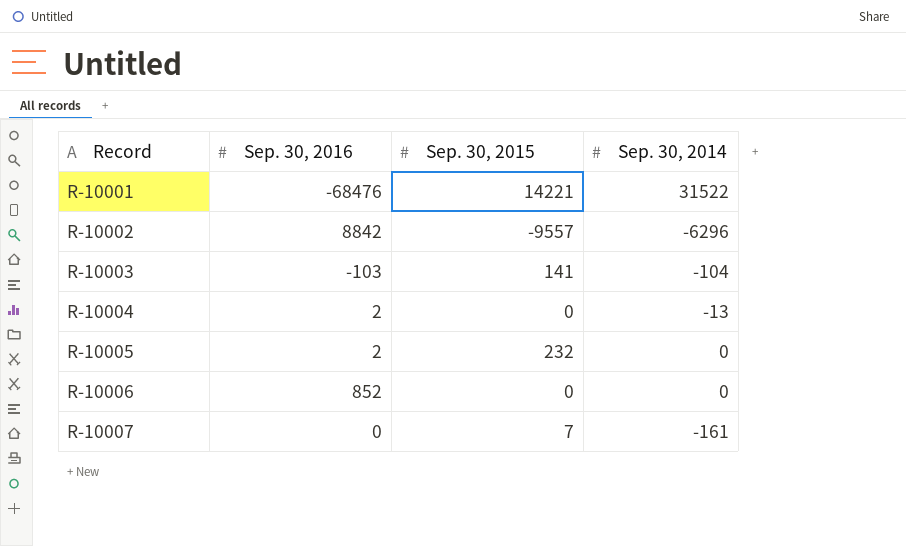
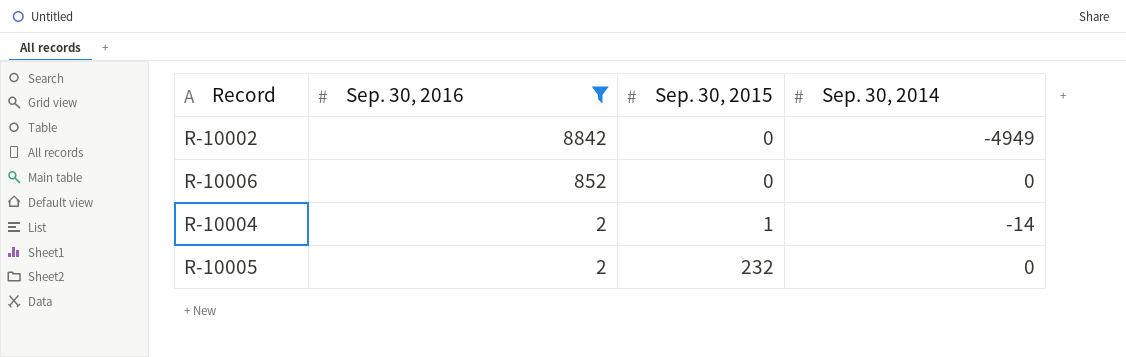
filter: none -> Sep. 30, 2016 >= 2
row order: Record ascending -> Sep. 30, 2016 descending
R-10002 | Sep. 30, 2015: -9557 -> 0
R-10002 | Sep. 30, 2014: -6296 -> -4949
R-10004 | Sep. 30, 2015: 0 -> 1
R-10004 | Sep. 30, 2014: -13 -> -14

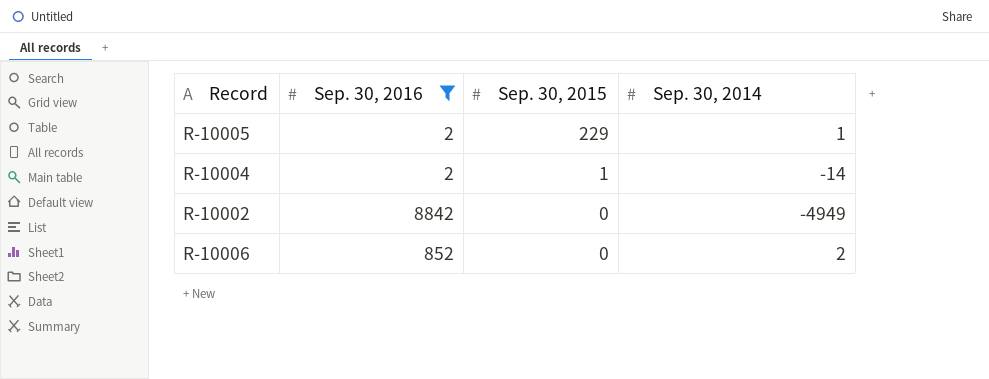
row order: Sep. 30, 2016 descending -> Sep. 30, 2015 descending
R-10005 | Sep. 30, 2015: 232 -> 229
R-10005 | Sep. 30, 2014: 0 -> 1
R-10006 | Sep. 30, 2014: 0 -> 2

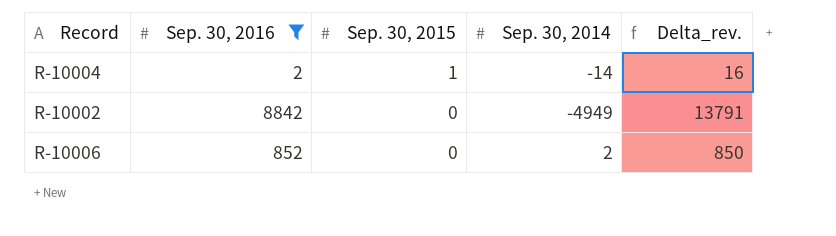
column Delta_rev. | formula: none -> [Sep. 30, 2016] - [Sep. 30, 2014]
row R-10005: 2 | 229 | 1 -> none

